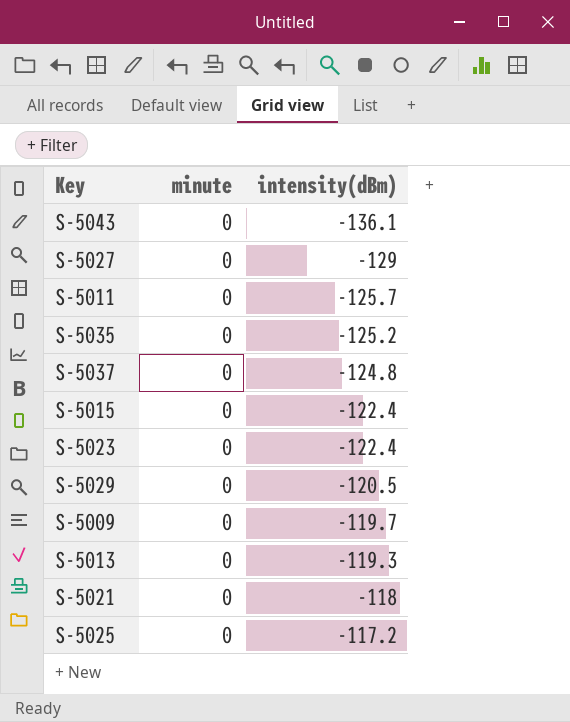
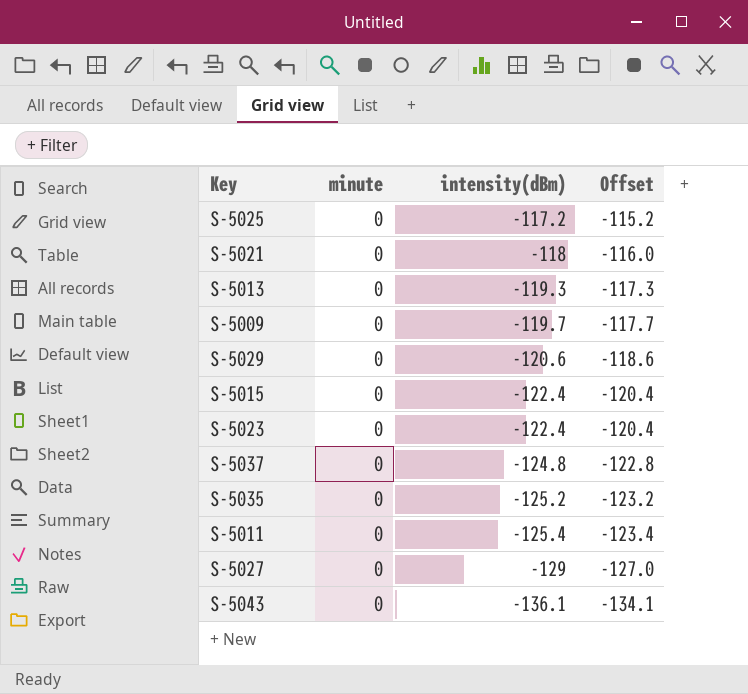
row order: intensity(dBm) ascending -> intensity(dBm) descending
column Offset | formula: none -> [intensity(dBm)] + 2
S-5029 | intensity(dBm): -120.5 -> -120.6
S-5011 | intensity(dBm): -125.7 -> -125.4

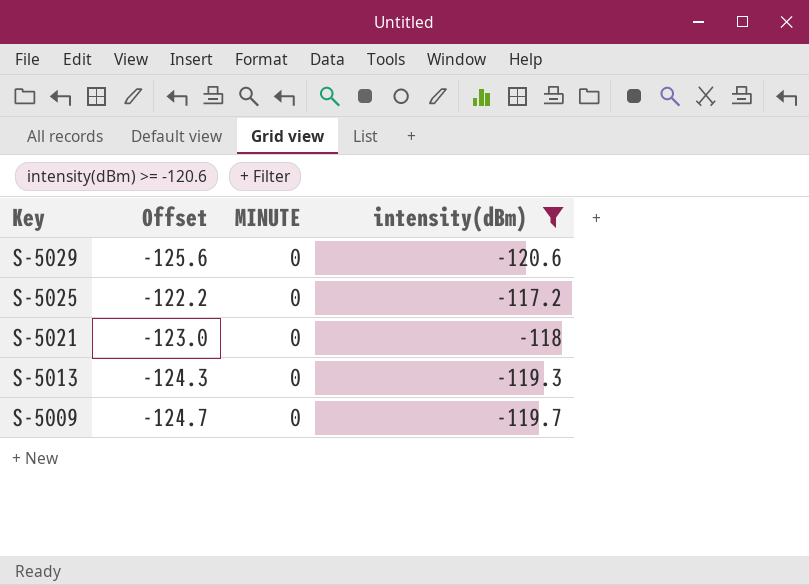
filter: none -> intensity(dBm) >= -120.6
row order: intensity(dBm) descending -> Key descending
column Offset | formula: [intensity(dBm)] + 2 -> [intensity(dBm)] - 5
column Offset | position: 4 -> 2
column name: minute -> MINUTE

